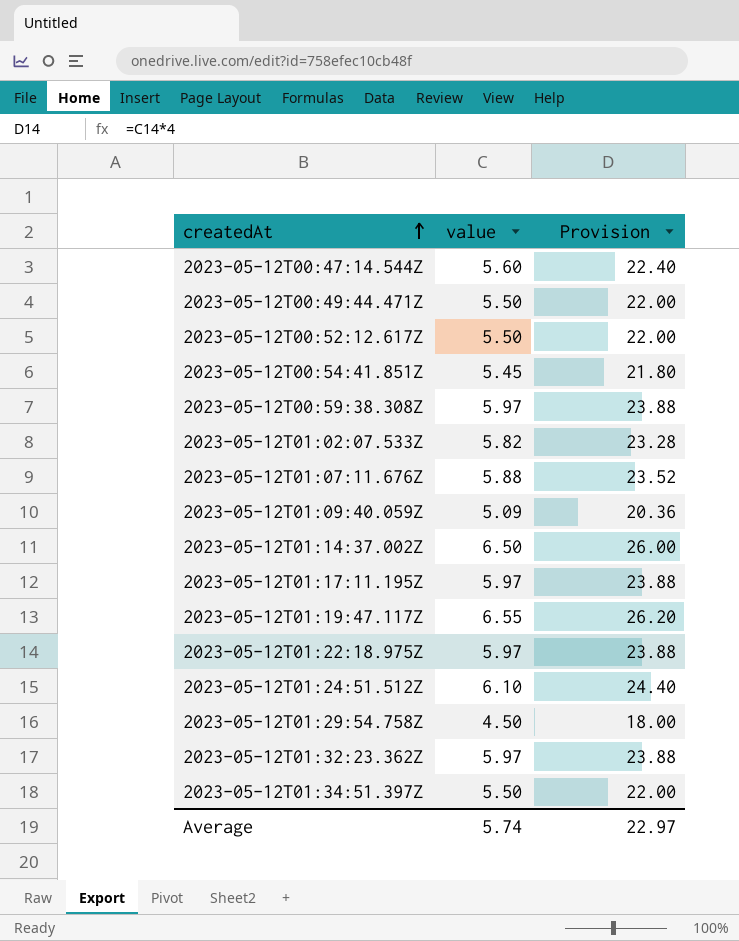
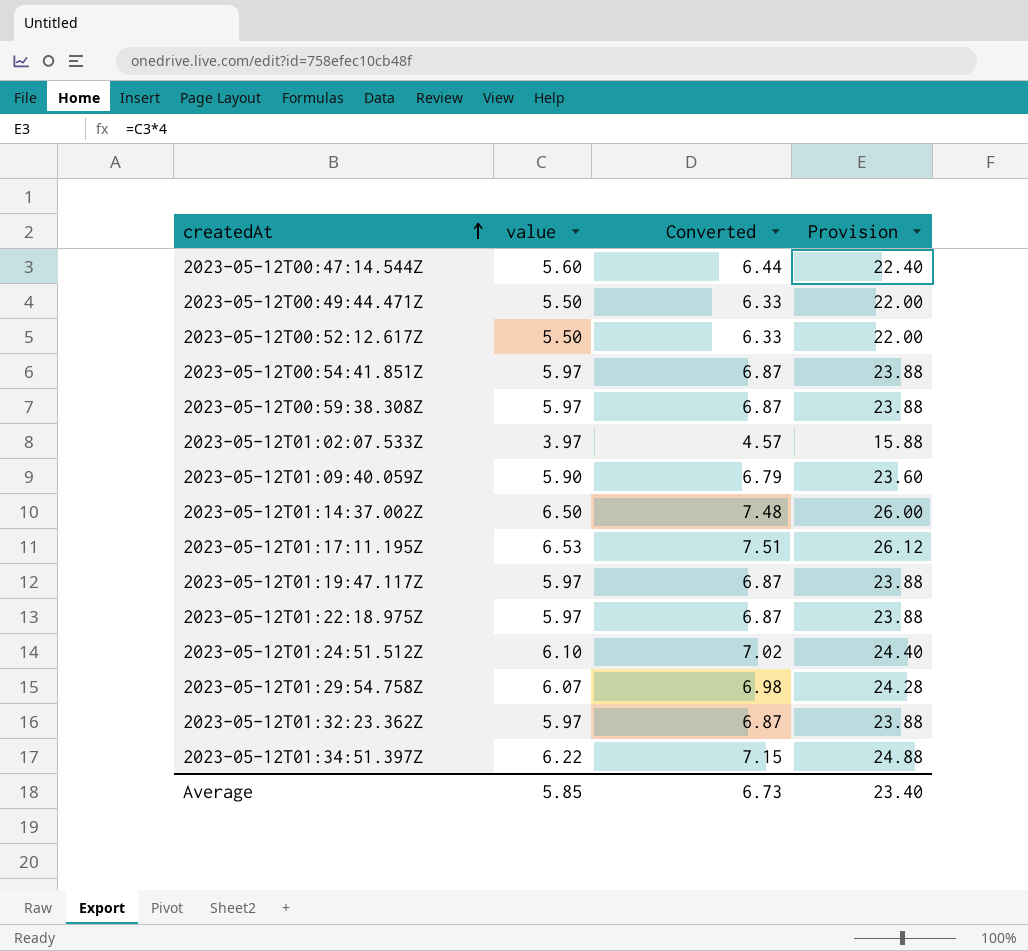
column Converted | formula: none -> [value] * 1.15
row 2023-05-12T01:07:11.676Z: 5.88 | 23.52 -> none
2023-05-12T00:54:41.851Z | value: 5.45 -> 5.97
2023-05-12T00:54:41.851Z | Provision: 21.80 -> 23.88
2023-05-12T01:02:07.533Z | value: 5.82 -> 3.97
2023-05-12T01:02:07.533Z | Provision: 23.28 -> 15.88
2023-05-12T01:09:40.059Z | value: 5.09 -> 5.90
2023-05-12T01:09:40.059Z | Provision: 20.36 -> 23.60
2023-05-12T01:17:11.195Z | value: 5.97 -> 6.53
2023-05-12T01:17:11.195Z | Provision: 23.88 -> 26.12
2023-05-12T01:19:47.117Z | value: 6.55 -> 5.97
2023-05-12T01:19:47.117Z | Provision: 26.20 -> 23.88
2023-05-12T01:29:54.758Z | value: 4.50 -> 6.07
2023-05-12T01:29:54.758Z | Provision: 18.00 -> 24.28
2023-05-12T01:34:51.397Z | value: 5.50 -> 6.22
2023-05-12T01:34:51.397Z | Provision: 22.00 -> 24.88
Average | value: 5.74 -> 5.85
Average | Provision: 22.97 -> 23.40

